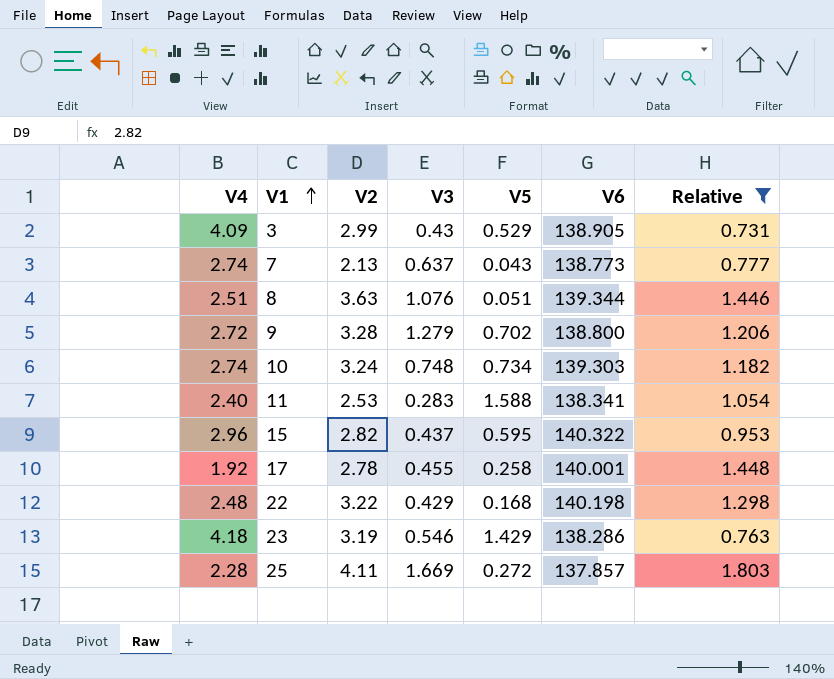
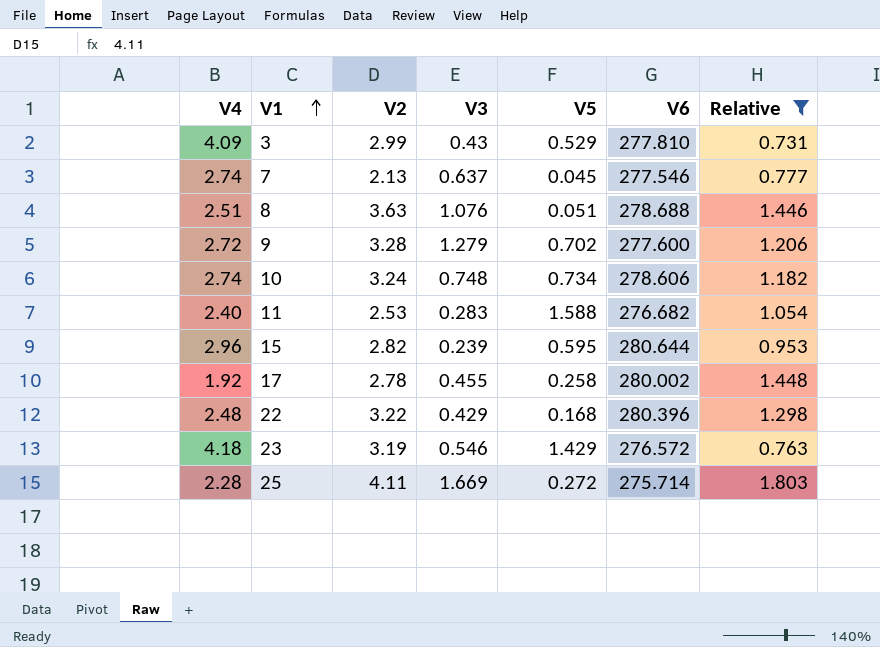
3 | V6: 138.905 -> 277.810
7 | V5: 0.043 -> 0.045
7 | V6: 138.773 -> 277.546
8 | V6: 139.344 -> 278.688
9 | V6: 138.800 -> 277.600
10 | V6: 139.303 -> 278.606
11 | V6: 138.341 -> 276.682
15 | V3: 0.437 -> 0.239
15 | V6: 140.322 -> 280.644
17 | V6: 140.001 -> 280.002
22 | V6: 140.198 -> 280.396
23 | V6: 138.286 -> 276.572
25 | V6: 137.857 -> 275.714

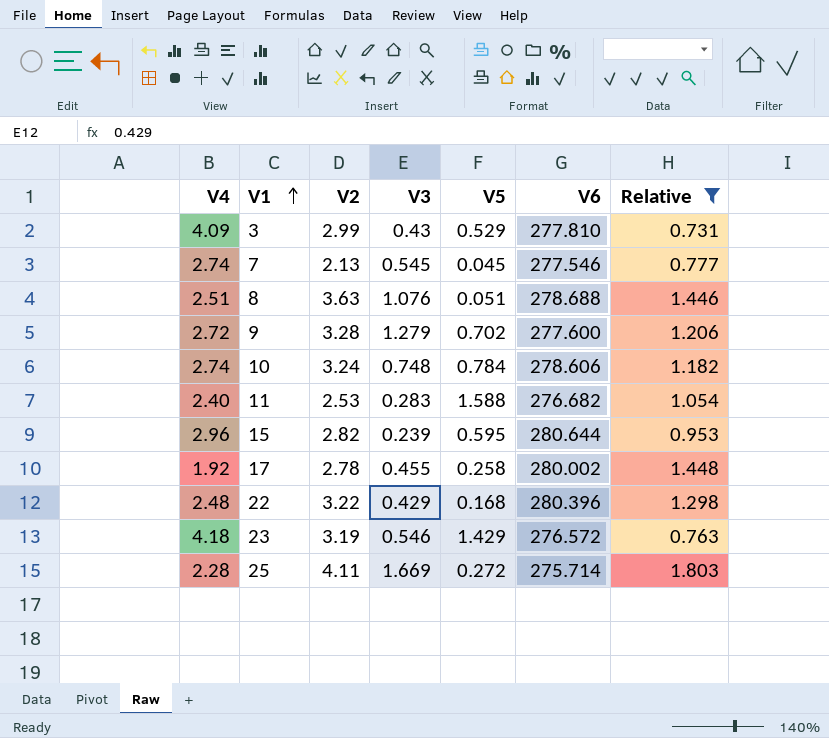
7 | V3: 0.637 -> 0.545
10 | V5: 0.734 -> 0.784

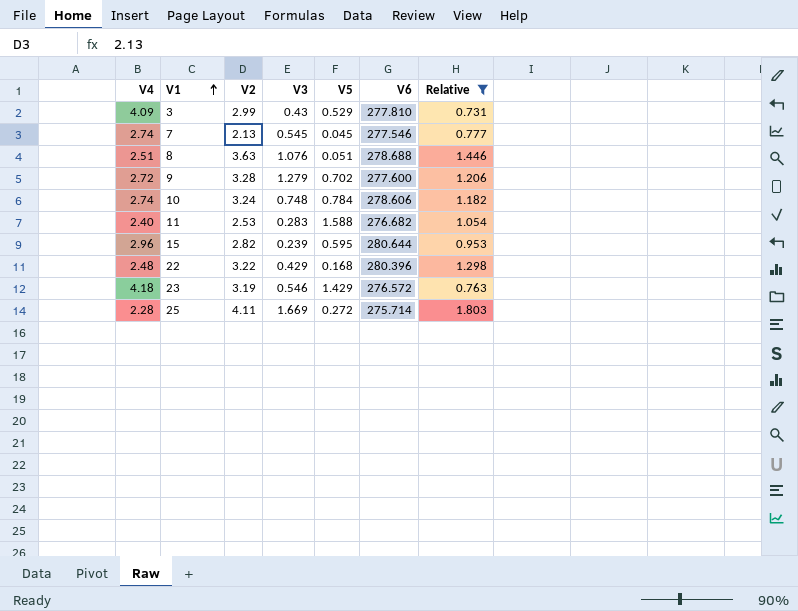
row 17: 1.92 | 2.78 | 0.455 | 0.258 | 280.002 | 1.448 -> none

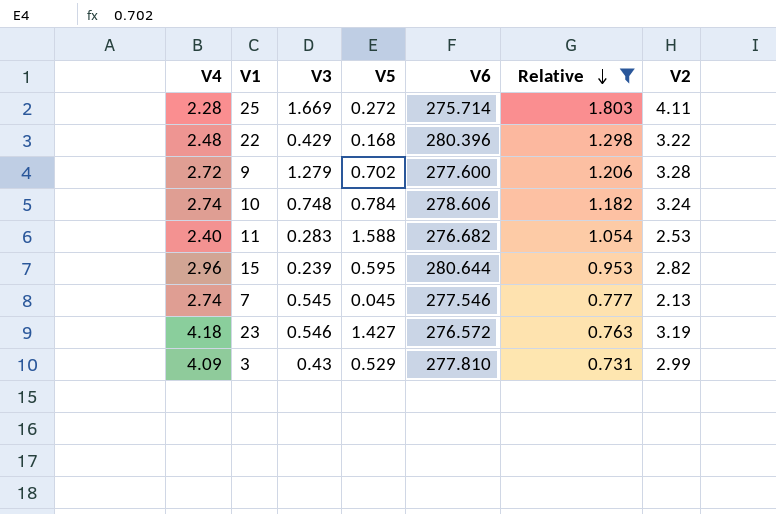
row order: V1 ascending -> Relative descending
column V2 | position: 3 -> 7
row 8: 2.51 | 3.63 | 1.076 | 0.051 | 278.688 | 1.446 -> none
23 | V5: 1.429 -> 1.427

